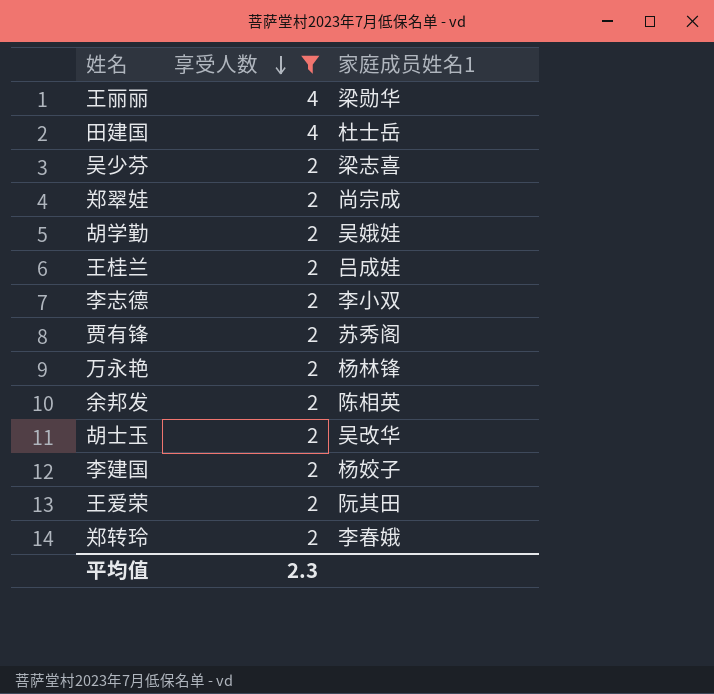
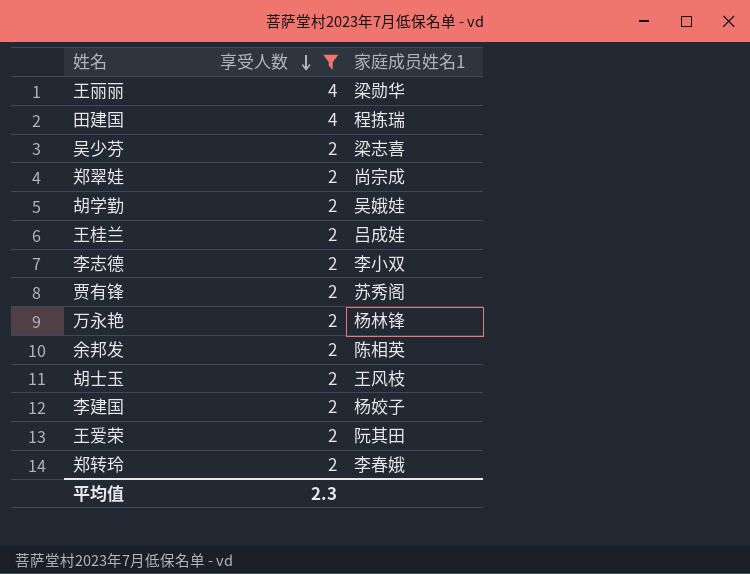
田建国 | 家庭成员姓名1: 杜士岳 -> 程拣瑞
胡士玉 | 家庭成员姓名1: 吴改华 -> 王风枝

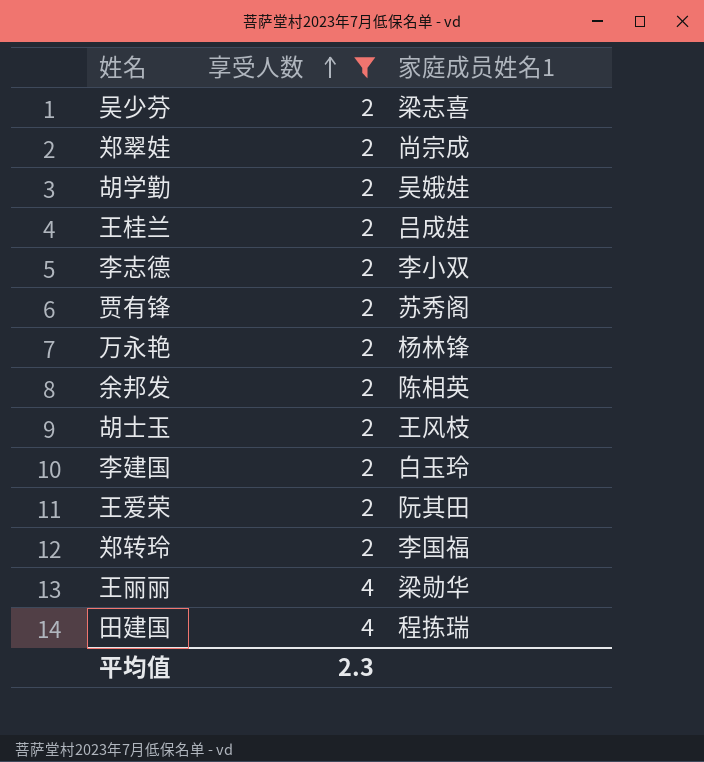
row order: 享受人数 descending -> 享受人数 ascending
李建国 | 家庭成员姓名1: 杨姣子 -> 白玉玲
郑转玲 | 家庭成员姓名1: 李春娥 -> 李国福

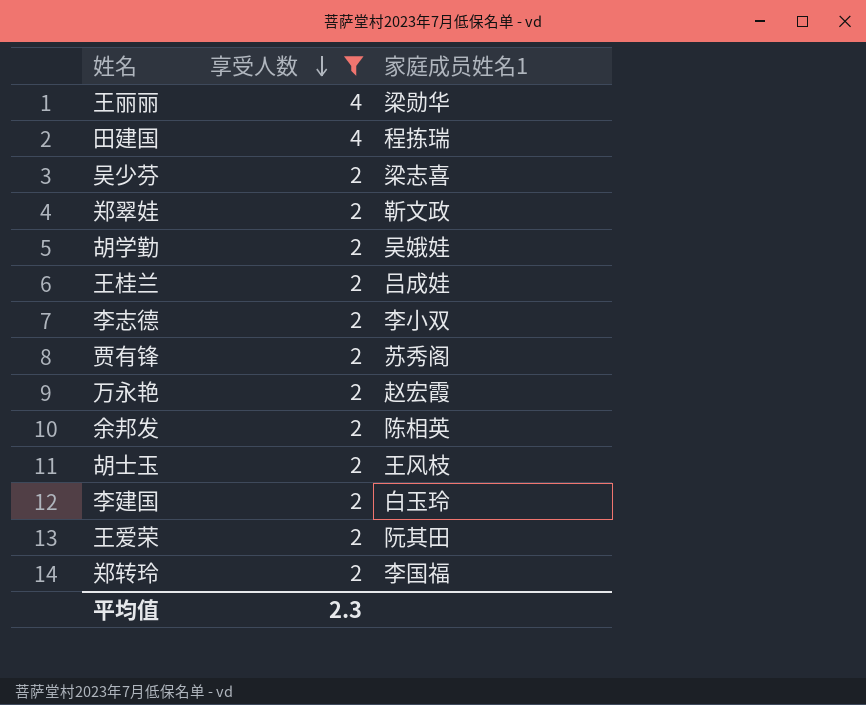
row order: 享受人数 ascending -> 享受人数 descending
郑翠娃 | 家庭成员姓名1: 尚宗成 -> 靳文政
万永艳 | 家庭成员姓名1: 杨林锋 -> 赵宏霞

